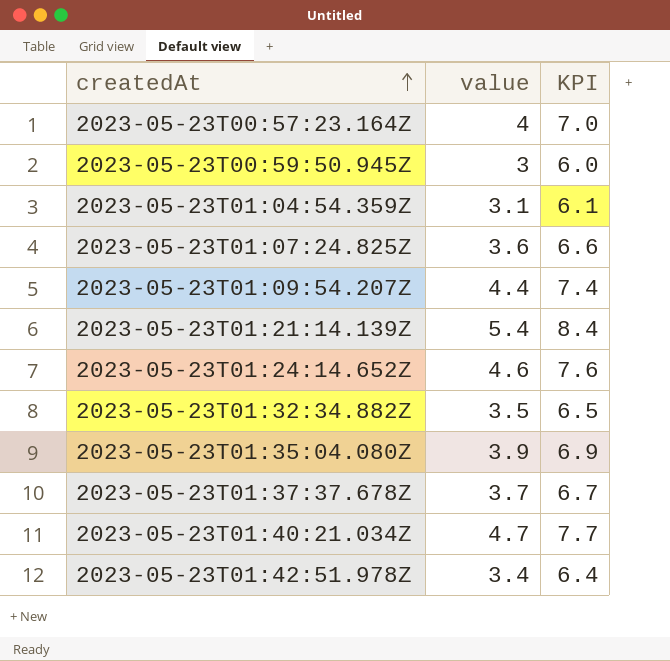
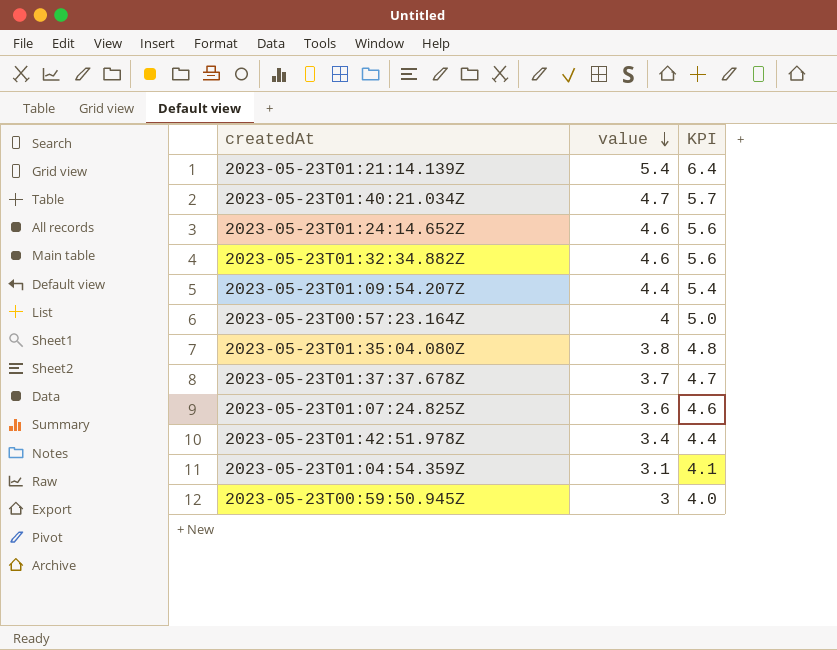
row order: createdAt ascending -> value descending
column KPI | formula: [value] + 3 -> [value] + 1
2023-05-23T01:32:34.882Z | value: 3.5 -> 4.6
2023-05-23T01:35:04.080Z | value: 3.9 -> 3.8

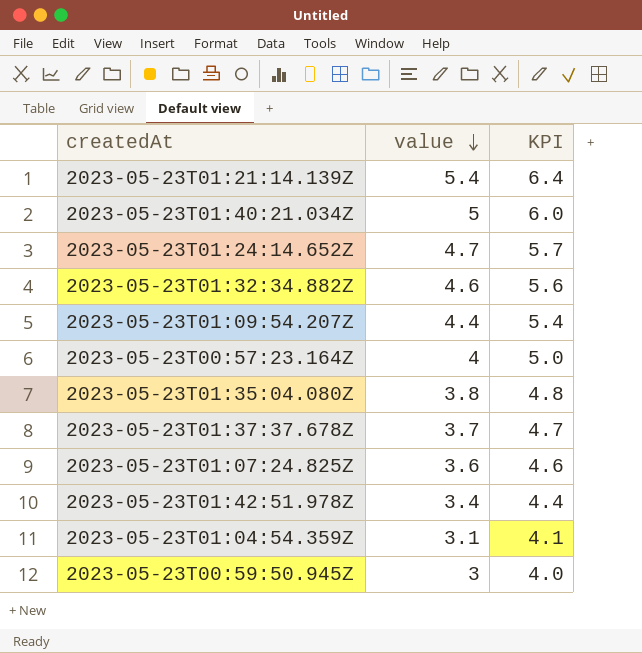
2023-05-23T01:40:21.034Z | value: 4.7 -> 5
2023-05-23T01:40:21.034Z | KPI: 5.7 -> 6.0
2023-05-23T01:24:14.652Z | value: 4.6 -> 4.7
2023-05-23T01:24:14.652Z | KPI: 5.6 -> 5.7

